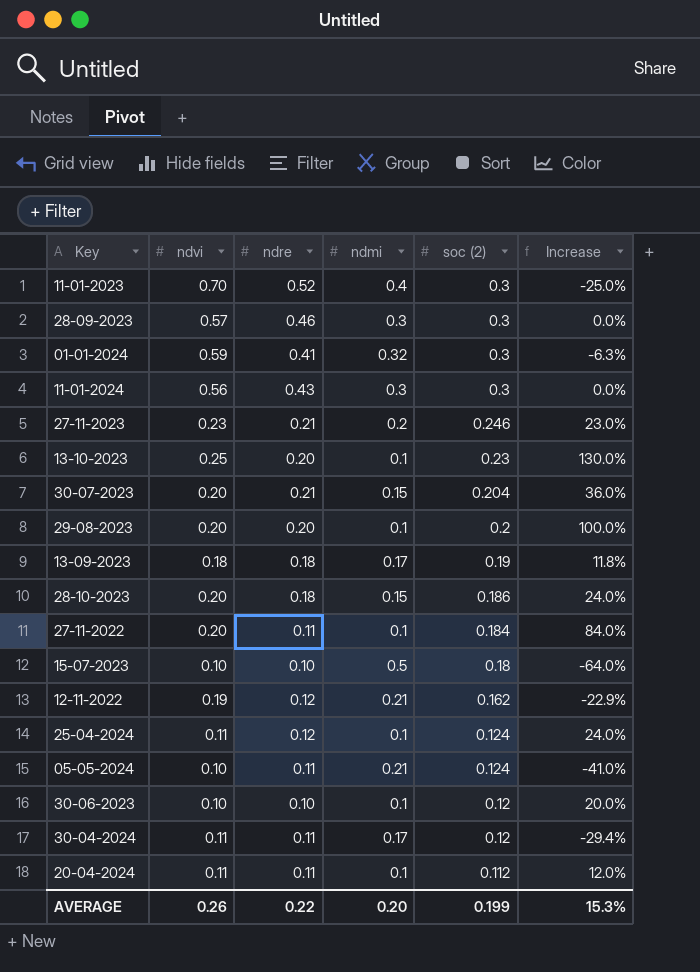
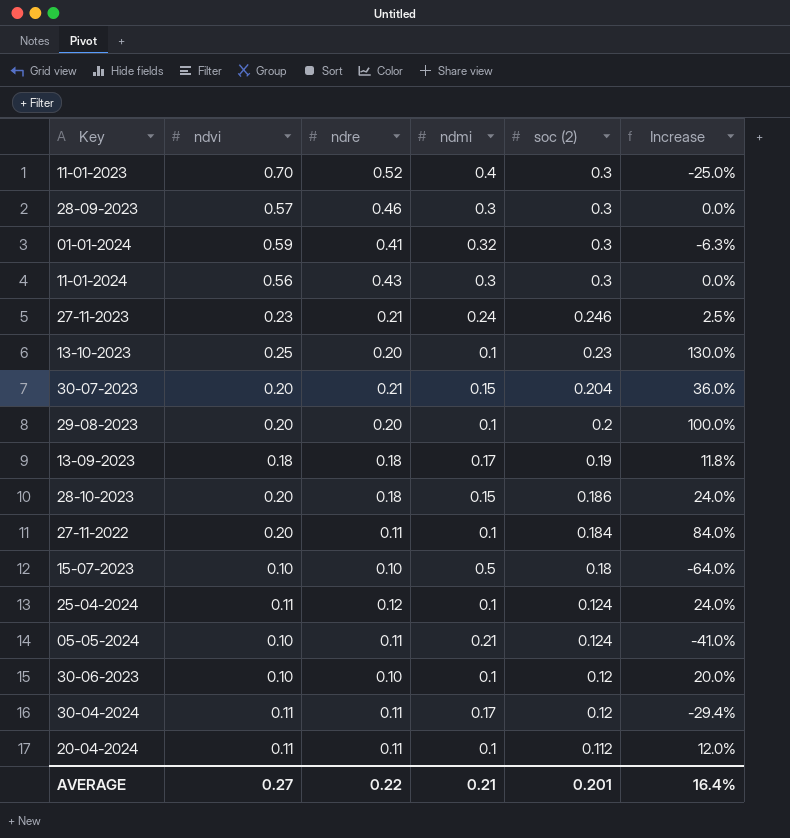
row 12-11-2022: 0.19 | 0.12 | 0.21 | 0.162 | -22.9% -> none
27-11-2023 | ndmi: 0.2 -> 0.24
27-11-2023 | Increase: 23.0% -> 2.5%
AVERAGE | ndvi: 0.26 -> 0.27
AVERAGE | ndmi: 0.20 -> 0.21
AVERAGE | soc (2): 0.199 -> 0.201
AVERAGE | Increase: 15.3% -> 16.4%

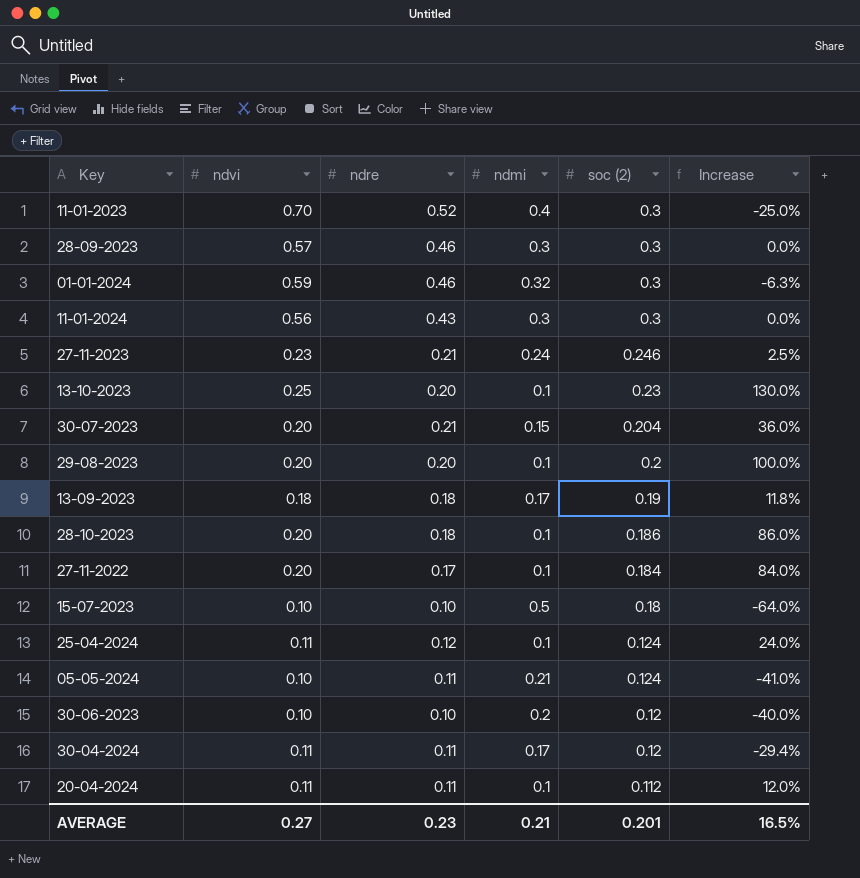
01-01-2024 | ndre: 0.41 -> 0.46
28-10-2023 | ndmi: 0.15 -> 0.1
28-10-2023 | Increase: 24.0% -> 86.0%
27-11-2022 | ndre: 0.11 -> 0.17
30-06-2023 | ndmi: 0.1 -> 0.2
30-06-2023 | Increase: 20.0% -> -40.0%
AVERAGE | ndre: 0.22 -> 0.23
AVERAGE | Increase: 16.4% -> 16.5%

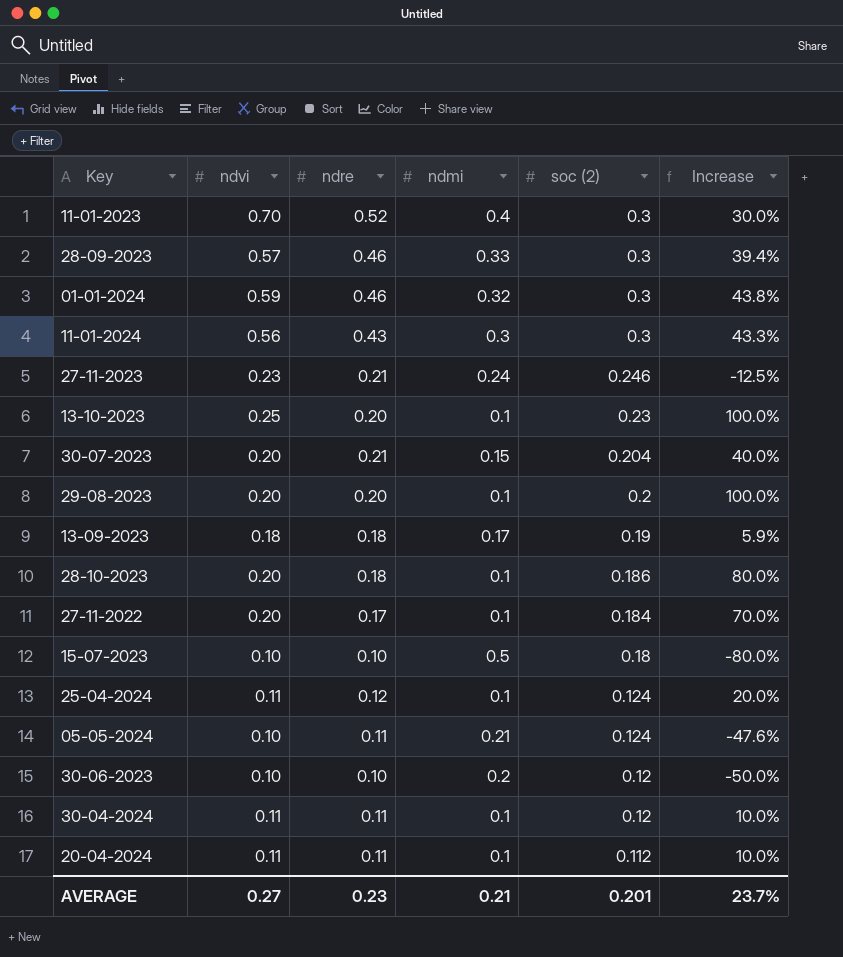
column Increase | formula: ([soc (2)] - [ndmi]) / [ndmi] -> ([ndre] - [ndmi]) / [ndmi]
28-09-2023 | ndmi: 0.3 -> 0.33
30-04-2024 | ndmi: 0.17 -> 0.1
AVERAGE | Increase: 16.5% -> 23.7%

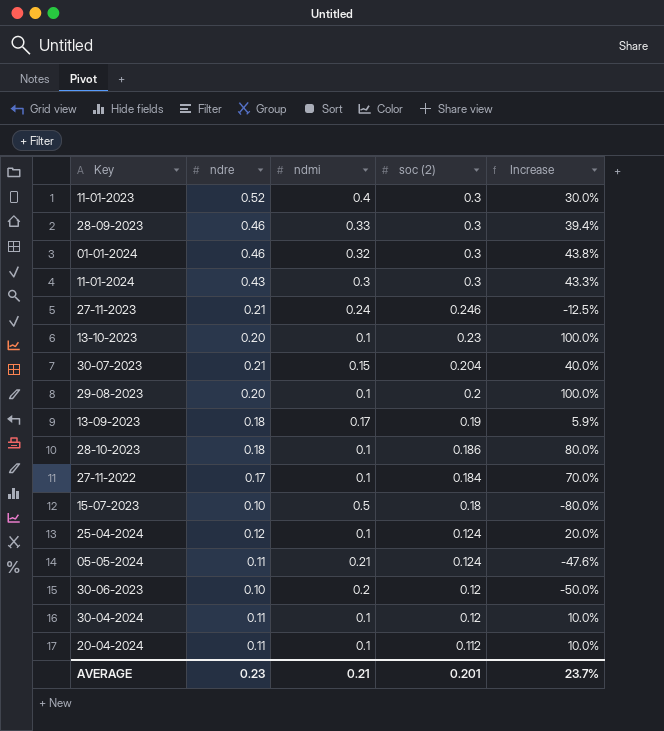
column ndvi | position: 2 -> none

